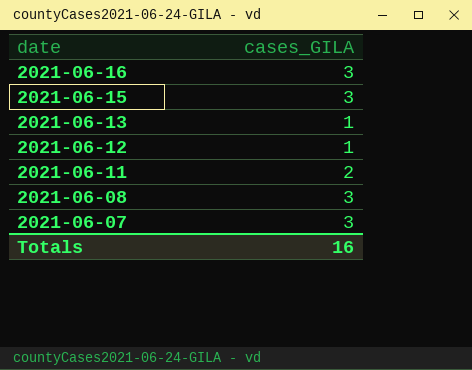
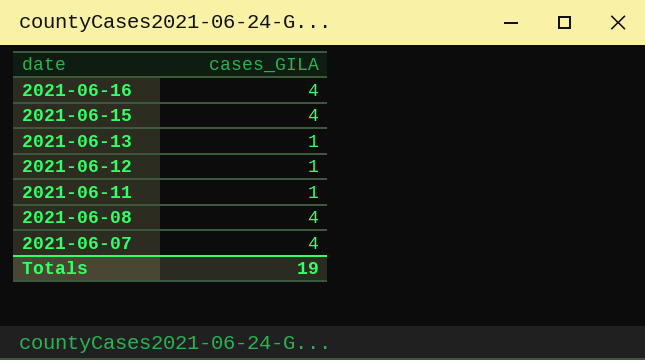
2021-06-16 | cases_GILA: 3 -> 4
2021-06-15 | cases_GILA: 3 -> 4
2021-06-11 | cases_GILA: 2 -> 1
2021-06-08 | cases_GILA: 3 -> 4
2021-06-07 | cases_GILA: 3 -> 4
Totals | cases_GILA: 16 -> 19

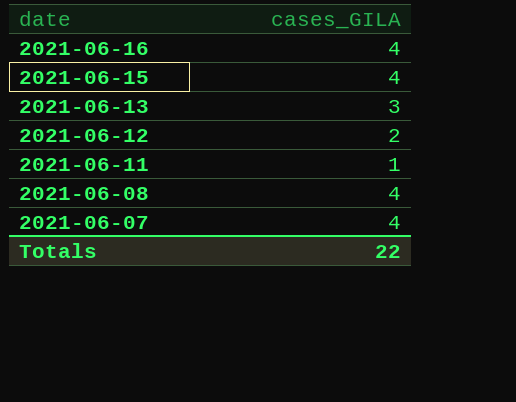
2021-06-13 | cases_GILA: 1 -> 3
2021-06-12 | cases_GILA: 1 -> 2
Totals | cases_GILA: 19 -> 22

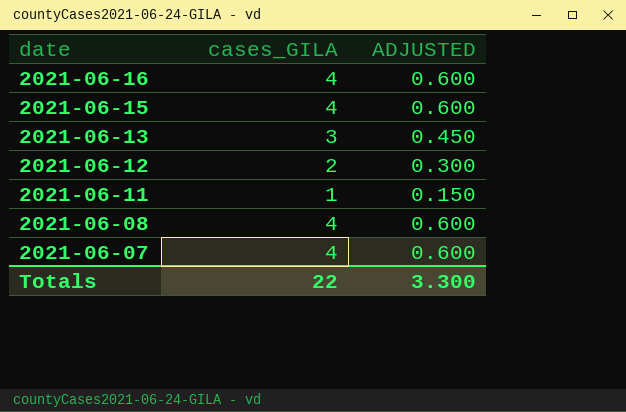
column ADJUSTED | formula: none -> [cases_GILA] * 0.15

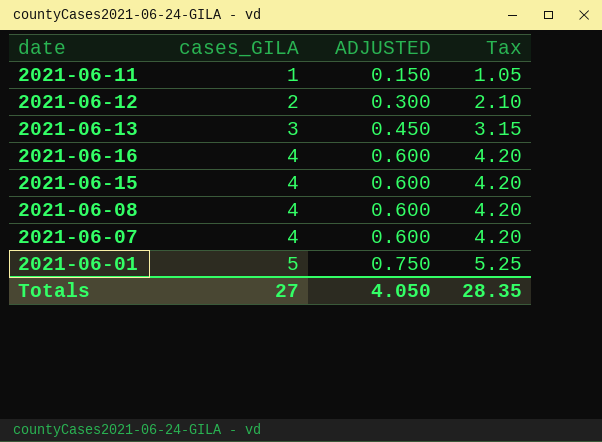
row order: date descending -> cases_GILA ascending
column Tax | formula: none -> [cases_GILA] * 1.05
row 2021-06-01: none -> 5 | 0.750 | 5.25
Totals | cases_GILA: 22 -> 27
Totals | ADJUSTED: 3.300 -> 4.050

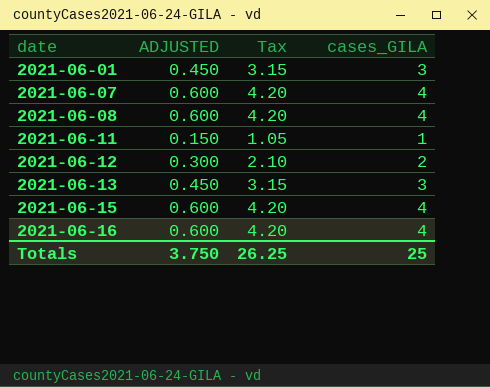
row order: cases_GILA ascending -> date ascending
column cases_GILA | position: 2 -> 4
2021-06-01 | ADJUSTED: 0.750 -> 0.450
2021-06-01 | Tax: 5.25 -> 3.15
2021-06-01 | cases_GILA: 5 -> 3
Totals | ADJUSTED: 4.050 -> 3.750
Totals | Tax: 28.35 -> 26.25
Totals | cases_GILA: 27 -> 25

